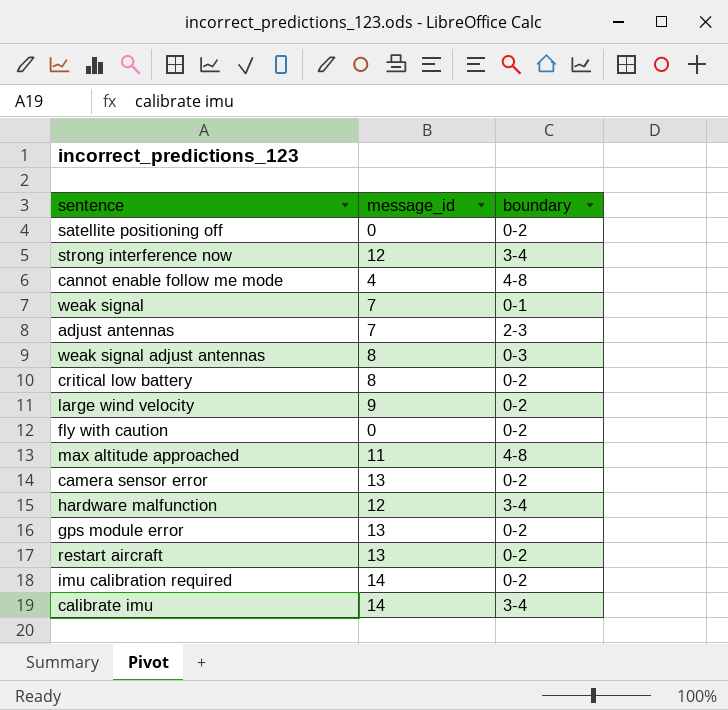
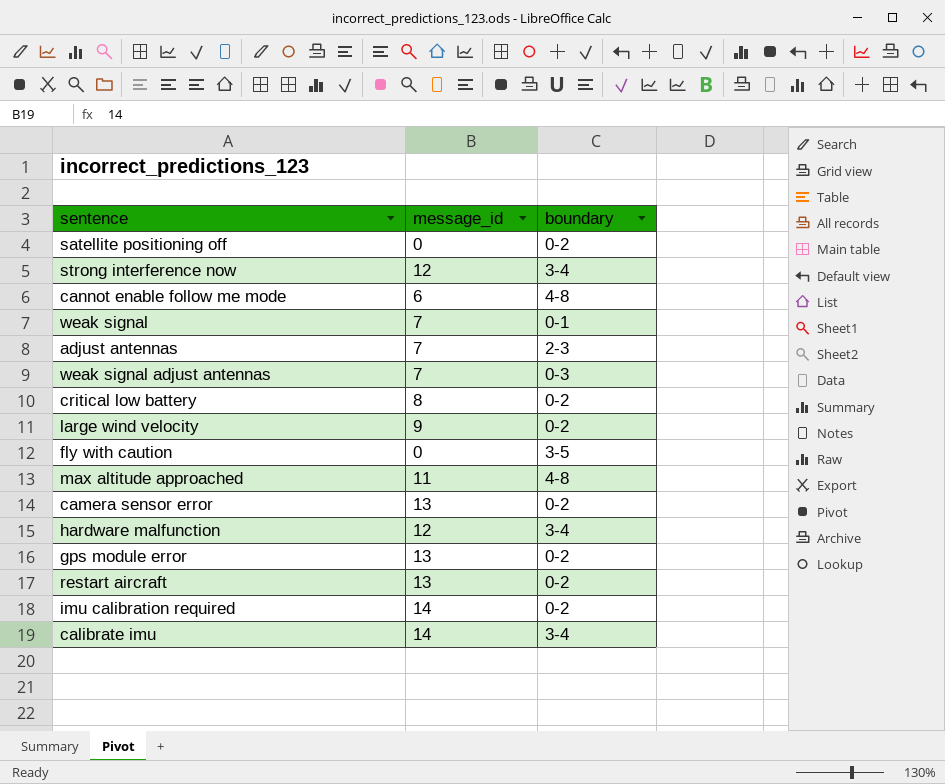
cannot enable follow me mode | message_id: 4 -> 6
weak signal adjust antennas | message_id: 8 -> 7
fly with caution | boundary: 0-2 -> 3-5

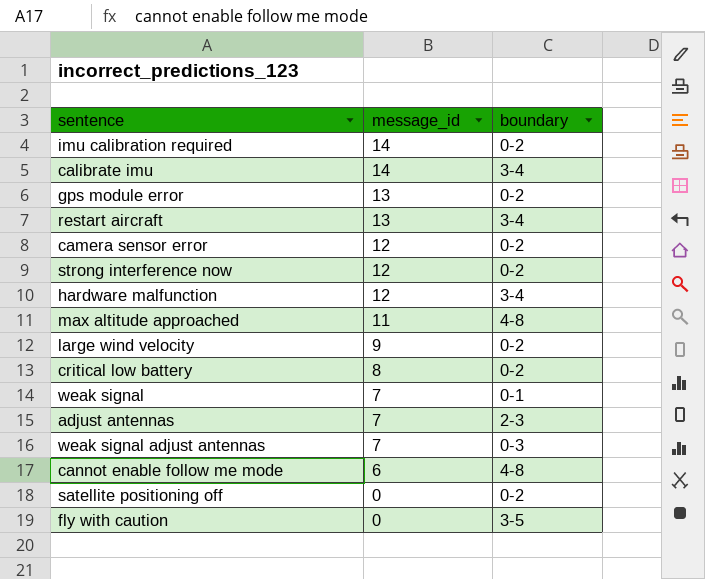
row order: none -> message_id descending
restart aircraft | boundary: 0-2 -> 3-4
camera sensor error | message_id: 13 -> 12
strong interference now | boundary: 3-4 -> 0-2

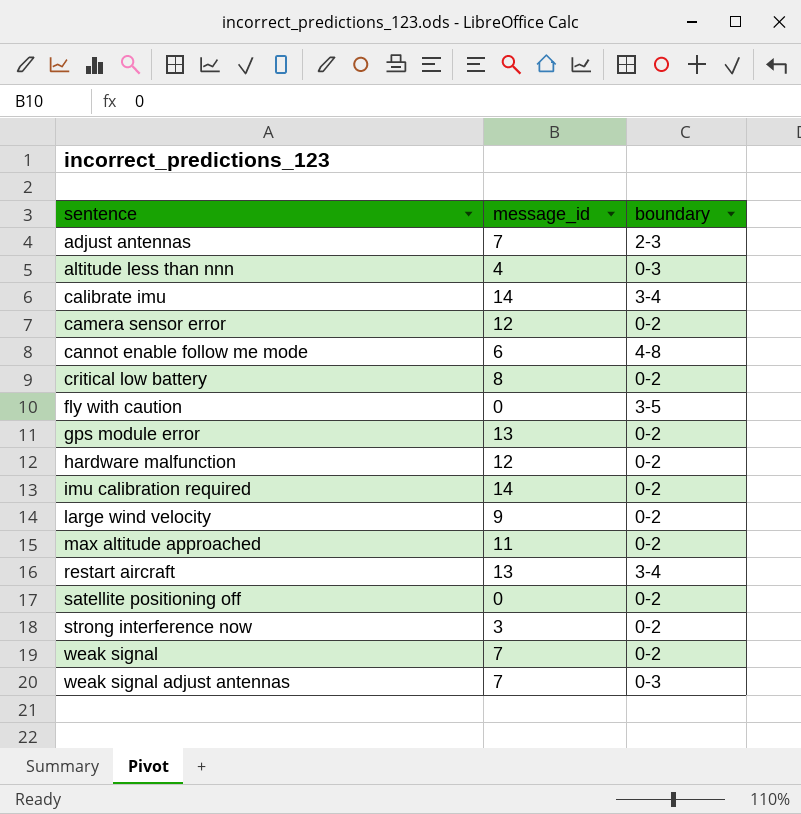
row order: message_id descending -> sentence ascending
row altitude less than nnn: none -> 4 | 0-3
hardware malfunction | boundary: 3-4 -> 0-2
max altitude approached | boundary: 4-8 -> 0-2
strong interference now | message_id: 12 -> 3
weak signal | boundary: 0-1 -> 0-2

